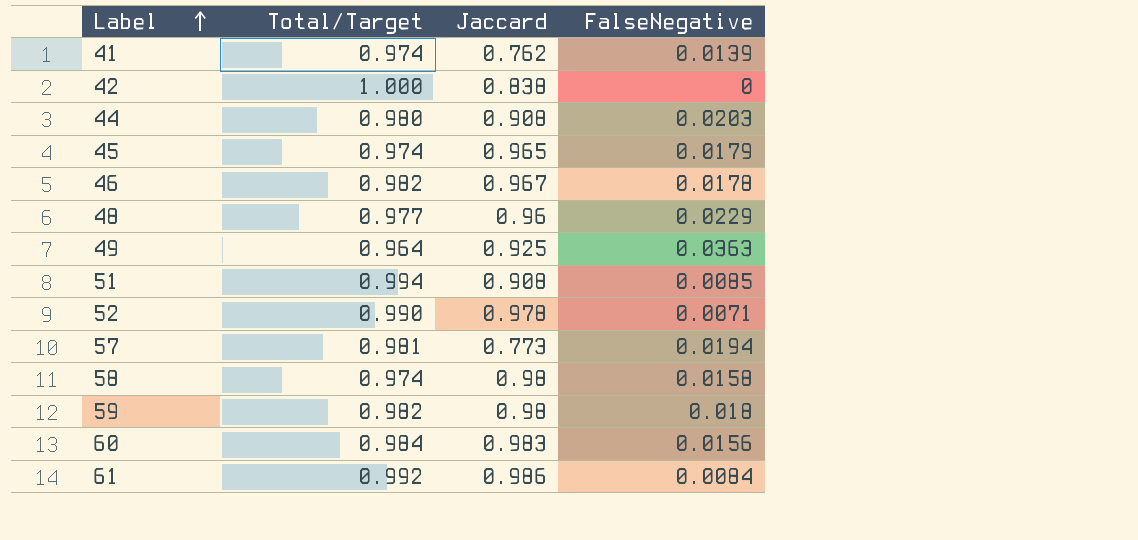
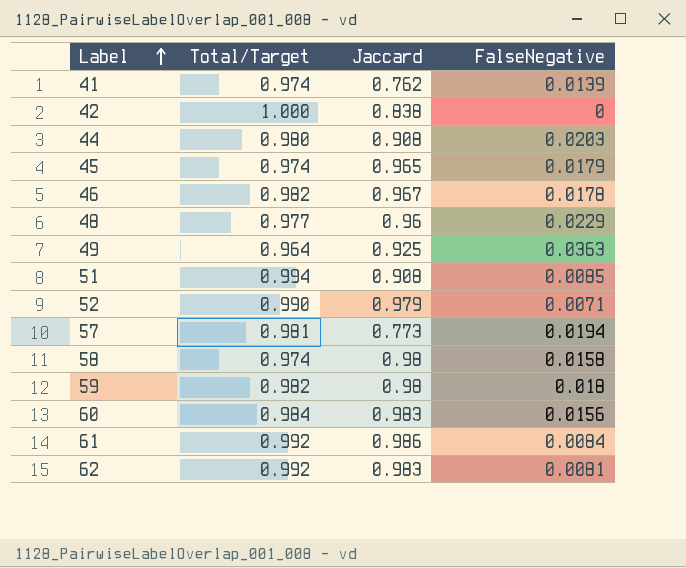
52 | Jaccard: 0.978 -> 0.979
row 62: none -> 0.992 | 0.983 | 0.0081

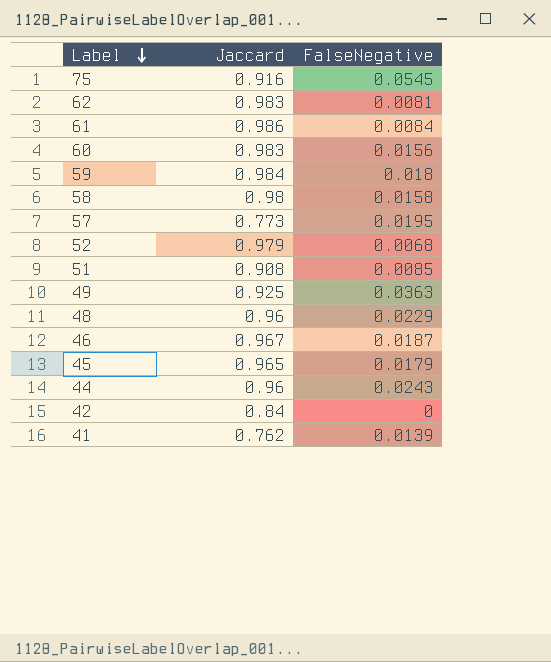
row order: Label ascending -> Label descending
column Total/Target | position: 2 -> none
row 75: none -> 0.916 | 0.0545
59 | Jaccard: 0.98 -> 0.984
57 | FalseNegative: 0.0194 -> 0.0195
52 | FalseNegative: 0.0071 -> 0.0068
46 | FalseNegative: 0.0178 -> 0.0187
44 | Jaccard: 0.908 -> 0.96
44 | FalseNegative: 0.0203 -> 0.0243
42 | Jaccard: 0.838 -> 0.84

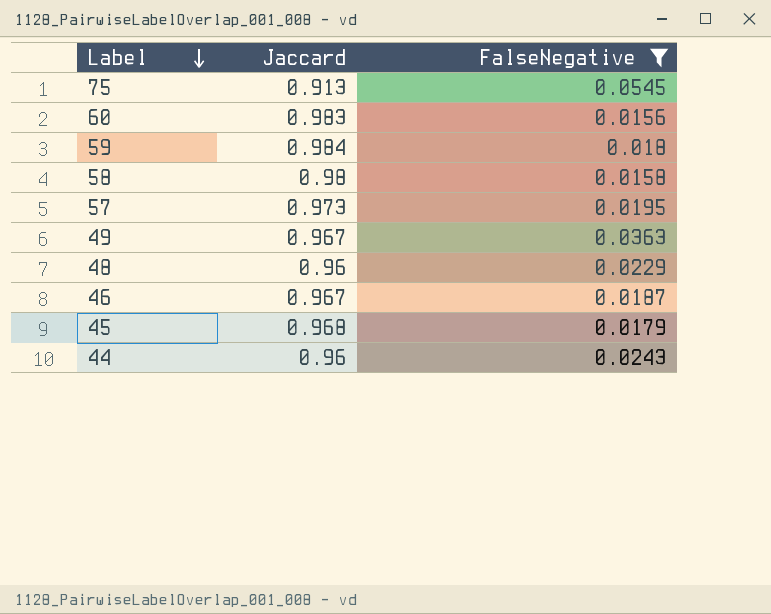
filter: none -> FalseNegative >= 0.0156
75 | Jaccard: 0.916 -> 0.913
57 | Jaccard: 0.773 -> 0.973
49 | Jaccard: 0.925 -> 0.967
45 | Jaccard: 0.965 -> 0.968

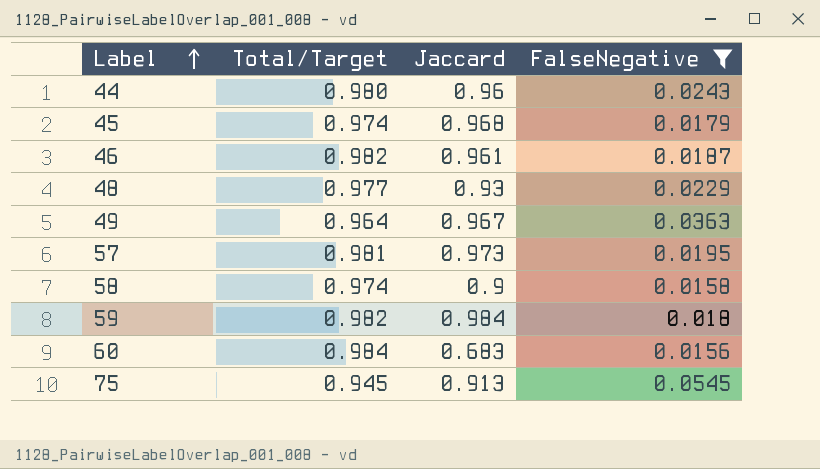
row order: Label descending -> Label ascending
column Total/Target | position: none -> 2
46 | Jaccard: 0.967 -> 0.961
48 | Jaccard: 0.96 -> 0.93
58 | Jaccard: 0.98 -> 0.9
60 | Jaccard: 0.983 -> 0.683

